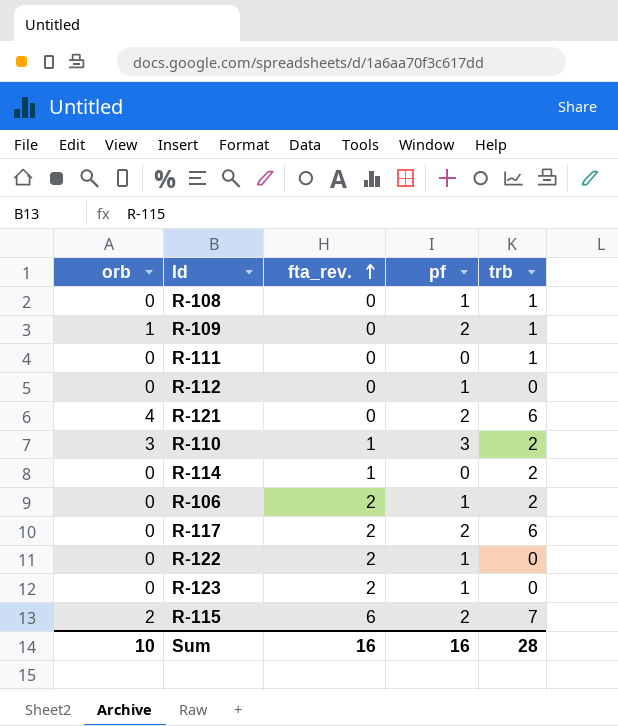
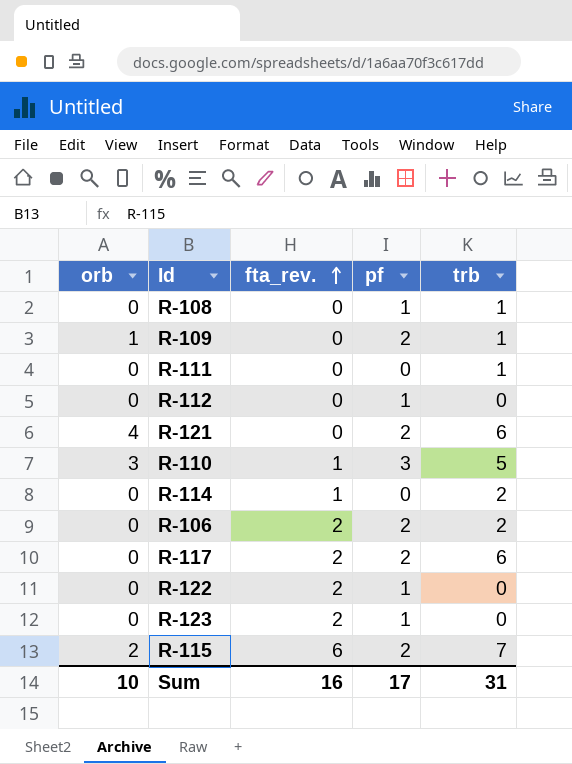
R-110 | trb: 2 -> 5
R-106 | pf: 1 -> 2
Sum | pf: 16 -> 17
Sum | trb: 28 -> 31

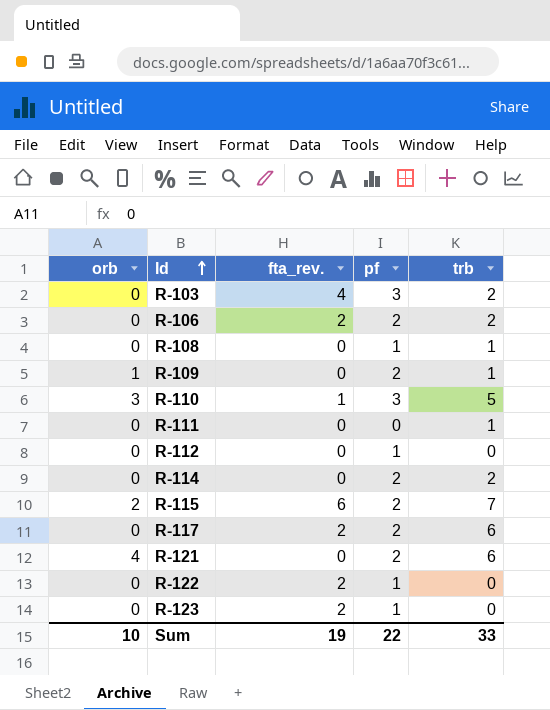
row order: fta_rev. ascending -> Id ascending
row R-103: none -> 0 | 4 | 3 | 2
R-114 | fta_rev.: 1 -> 0
R-114 | pf: 0 -> 2
Sum | fta_rev.: 16 -> 19
Sum | pf: 17 -> 22
Sum | trb: 31 -> 33

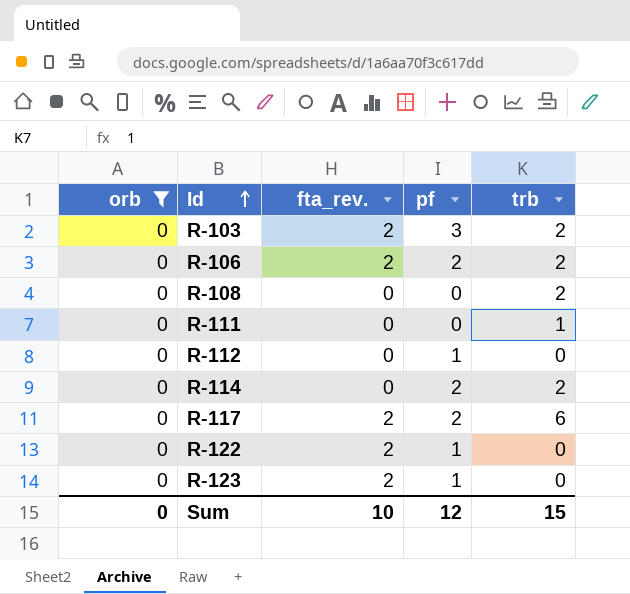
filter: none -> orb = 0
R-103 | fta_rev.: 4 -> 2
R-108 | pf: 1 -> 0
R-108 | trb: 1 -> 2
Sum | orb: 10 -> 0
Sum | fta_rev.: 19 -> 10
Sum | pf: 22 -> 12
Sum | trb: 33 -> 15

